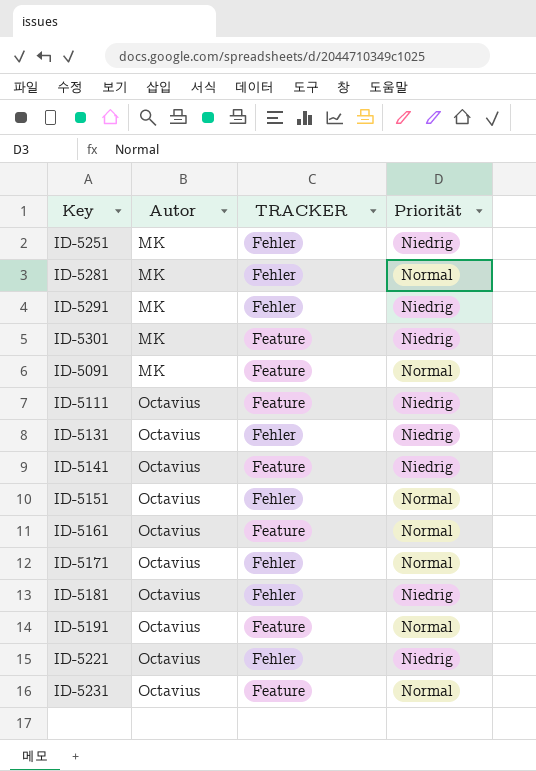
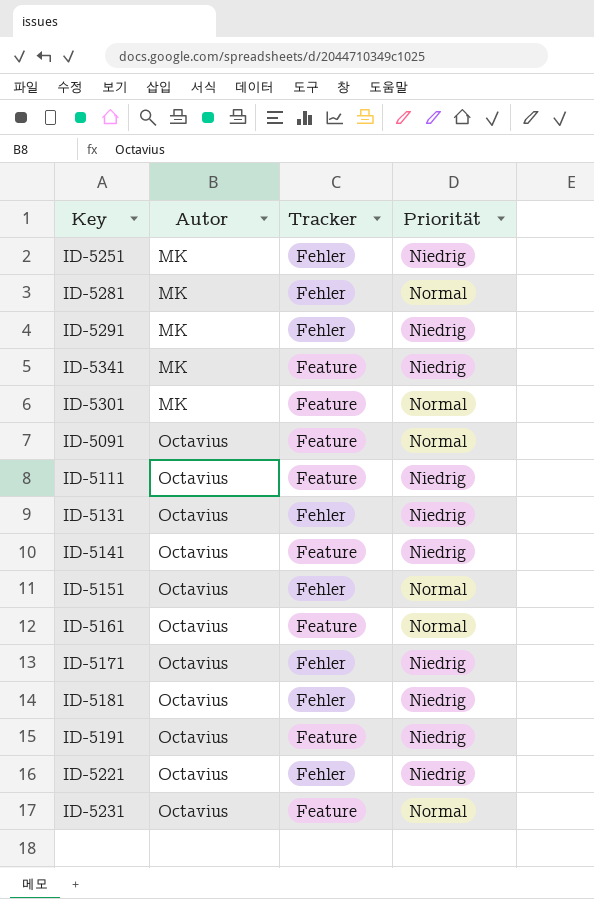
column name: TRACKER -> Tracker
row ID-5341: none -> MK | Feature | Niedrig
ID-5301 | Priorität: Niedrig -> Normal
ID-5091 | Autor: MK -> Octavius
ID-5171 | Priorität: Normal -> Niedrig
ID-5191 | Priorität: Normal -> Niedrig

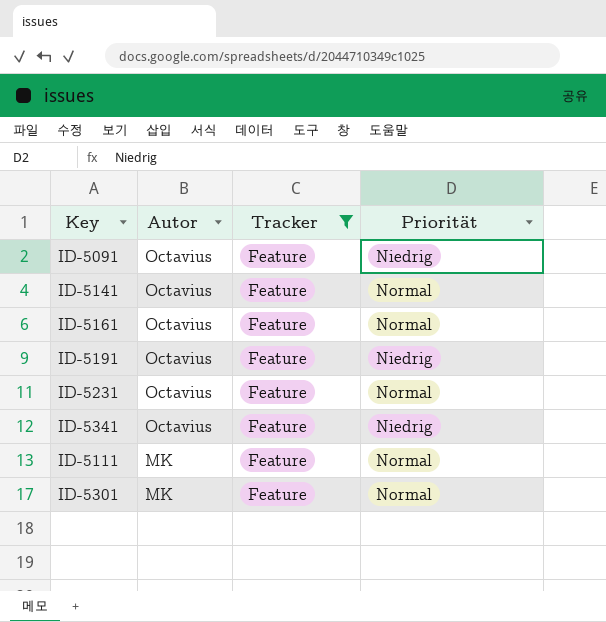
filter: none -> Tracker = Feature
row order: Autor ascending -> Autor descending
ID-5091 | Priorität: Normal -> Niedrig
ID-5141 | Priorität: Niedrig -> Normal
ID-5341 | Autor: MK -> Octavius
ID-5111 | Autor: Octavius -> MK
ID-5111 | Priorität: Niedrig -> Normal

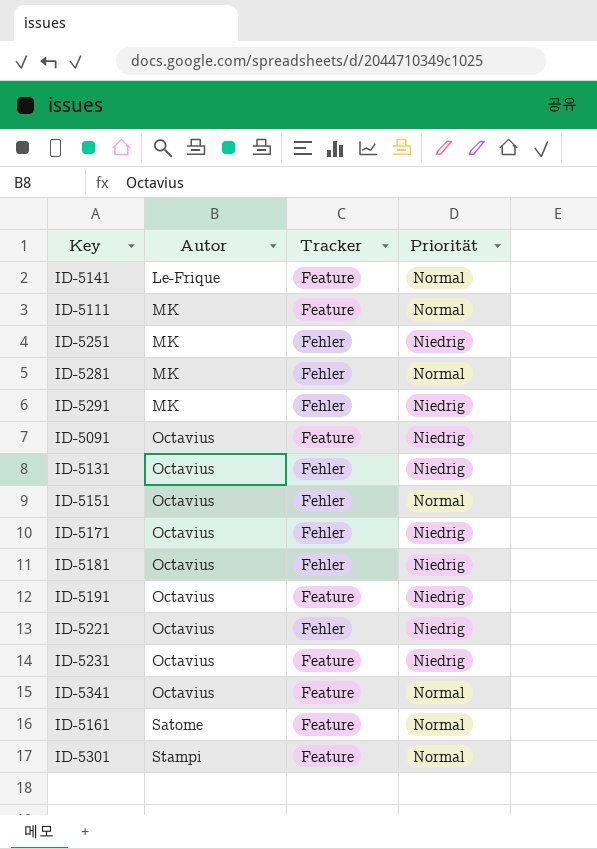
filter: Tracker = Feature -> none
row order: Autor descending -> Autor ascending
ID-5141 | Autor: Octavius -> Le-Frique
ID-5231 | Priorität: Normal -> Niedrig
ID-5341 | Priorität: Niedrig -> Normal
ID-5161 | Autor: Octavius -> Satome
ID-5301 | Autor: MK -> Stampi

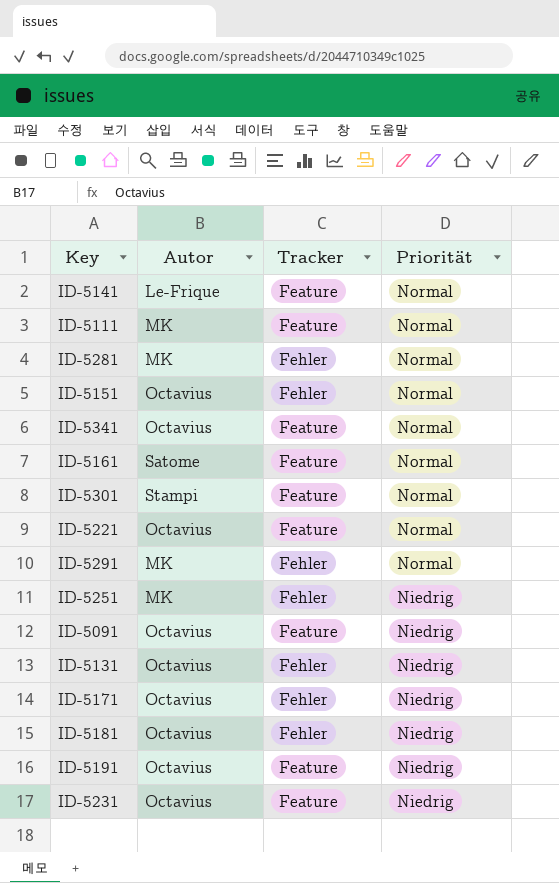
row order: Autor ascending -> Priorität descending
ID-5221 | Tracker: Fehler -> Feature
ID-5221 | Priorität: Niedrig -> Normal
ID-5291 | Priorität: Niedrig -> Normal

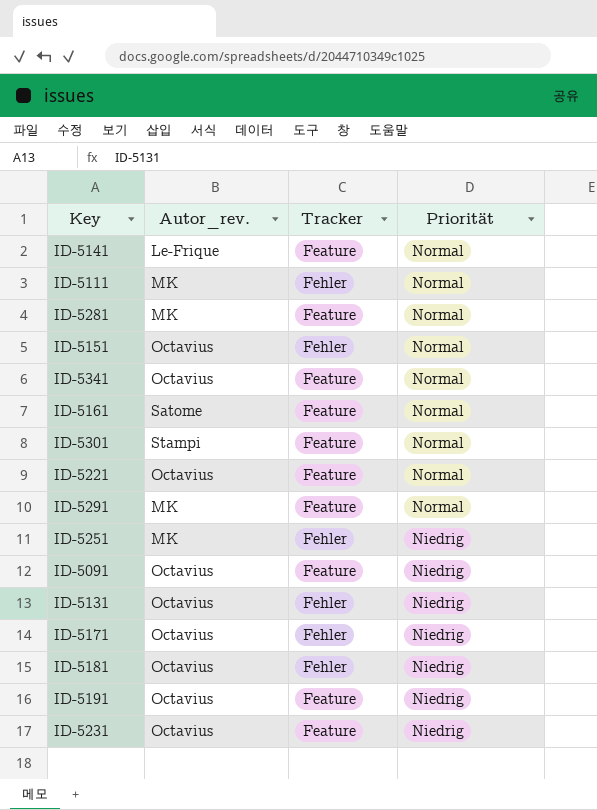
column name: Autor -> Autor_rev.
ID-5111 | Tracker: Feature -> Fehler
ID-5281 | Tracker: Fehler -> Feature
ID-5291 | Tracker: Fehler -> Feature

